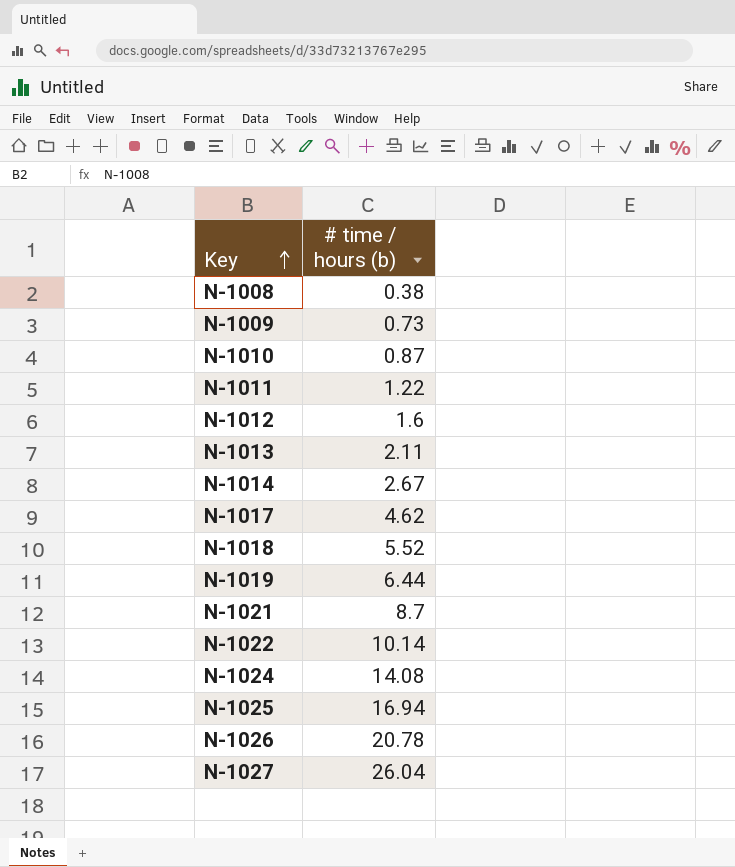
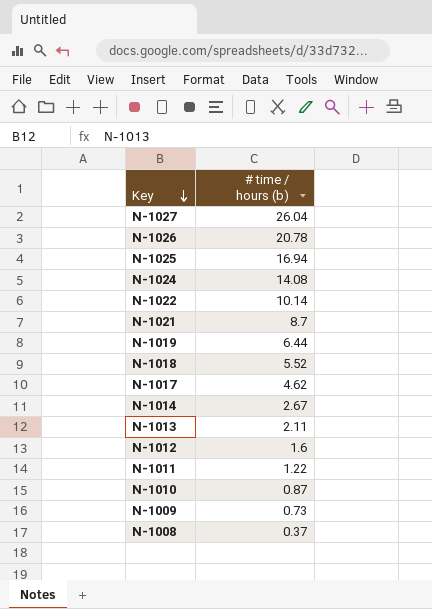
row order: Key ascending -> Key descending
N-1008 | # time / hours (b): 0.38 -> 0.37

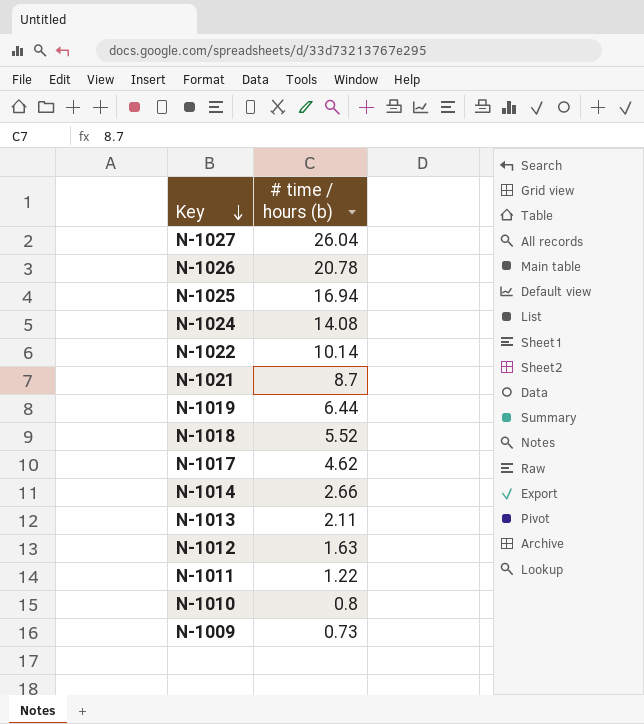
row N-1008: 0.37 -> none
N-1014 | # time / hours (b): 2.67 -> 2.66
N-1012 | # time / hours (b): 1.6 -> 1.63
N-1010 | # time / hours (b): 0.87 -> 0.8

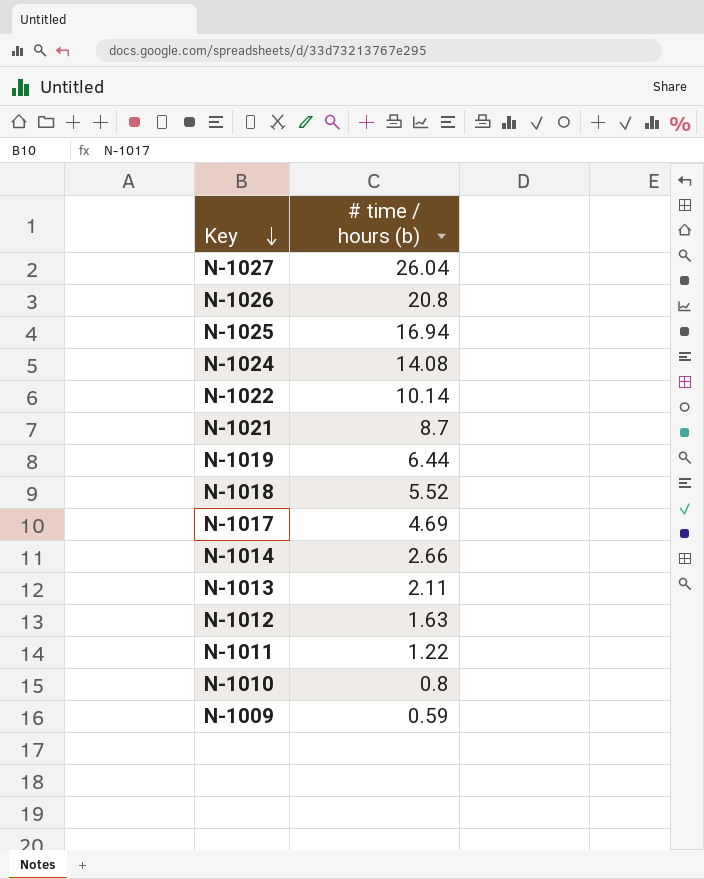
N-1026 | # time / hours (b): 20.78 -> 20.8
N-1017 | # time / hours (b): 4.62 -> 4.69
N-1009 | # time / hours (b): 0.73 -> 0.59

